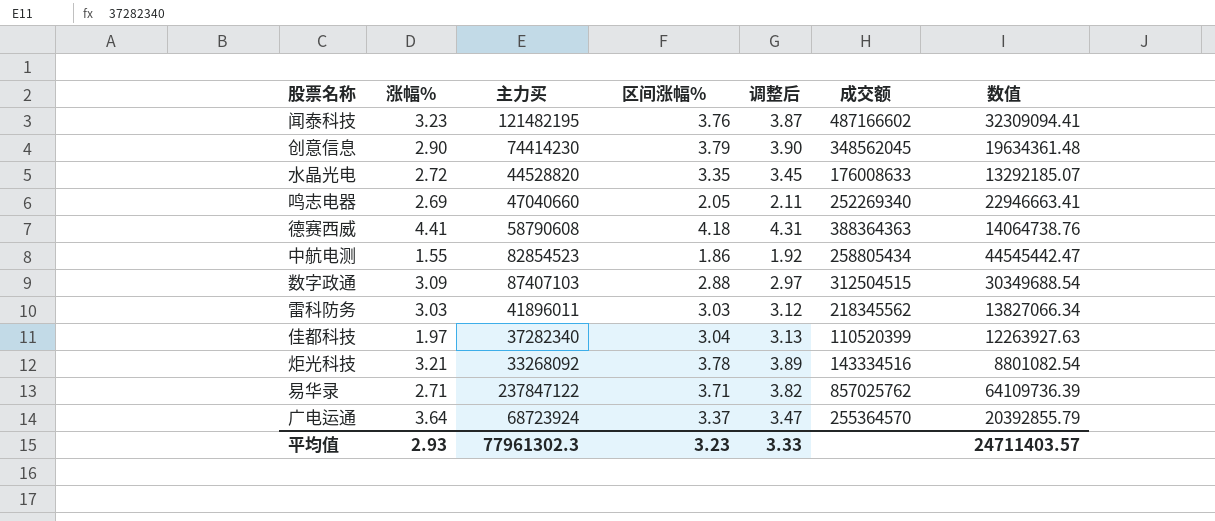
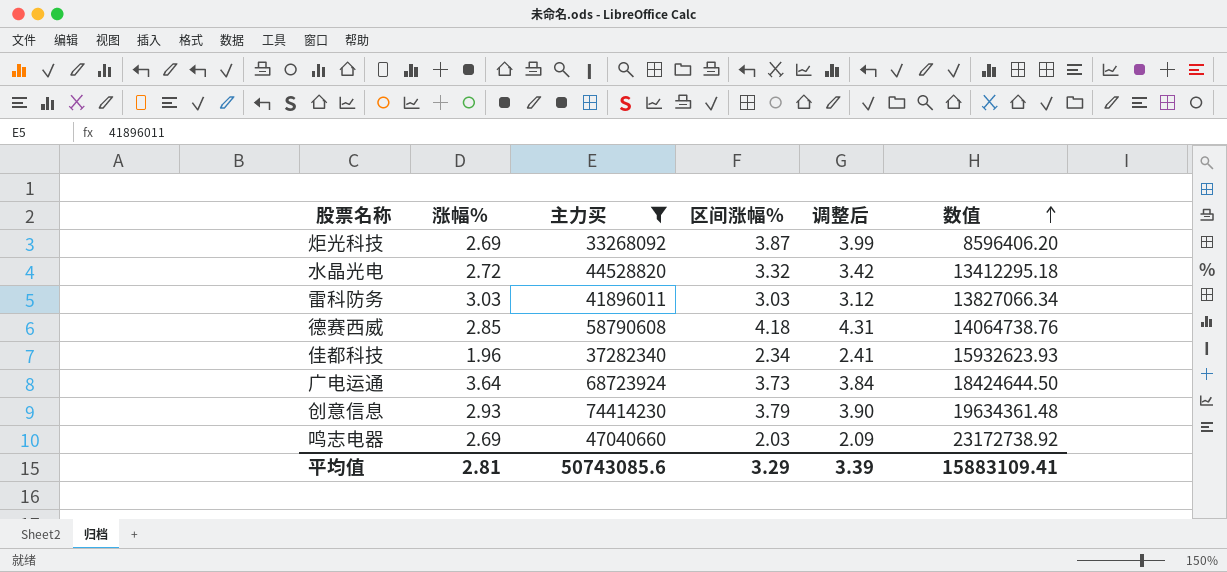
filter: none -> 主力买 <= 74414230
row order: none -> 数值 ascending
column 成交额 | position: 6 -> none
炬光科技 | 涨幅%: 3.21 -> 2.69
炬光科技 | 区间涨幅%: 3.78 -> 3.87
炬光科技 | 调整后: 3.89 -> 3.99
炬光科技 | 数值: 8801082.54 -> 8596406.20
水晶光电 | 区间涨幅%: 3.35 -> 3.32
水晶光电 | 调整后: 3.45 -> 3.42
水晶光电 | 数值: 13292185.07 -> 13412295.18
德赛西威 | 涨幅%: 4.41 -> 2.85
佳都科技 | 涨幅%: 1.97 -> 1.96
佳都科技 | 区间涨幅%: 3.04 -> 2.34
佳都科技 | 调整后: 3.13 -> 2.41
佳都科技 | 数值: 12263927.63 -> 15932623.93
广电运通 | 区间涨幅%: 3.37 -> 3.73
广电运通 | 调整后: 3.47 -> 3.84
广电运通 | 数值: 20392855.79 -> 18424644.50
创意信息 | 涨幅%: 2.90 -> 2.93
鸣志电器 | 区间涨幅%: 2.05 -> 2.03
鸣志电器 | 调整后: 2.11 -> 2.09
鸣志电器 | 数值: 22946663.41 -> 23172738.92
平均值 | 涨幅%: 2.93 -> 2.81
平均值 | 主力买: 77961302.3 -> 50743085.6
平均值 | 区间涨幅%: 3.23 -> 3.29
平均值 | 调整后: 3.33 -> 3.39
平均值 | 数值: 24711403.57 -> 15883109.41

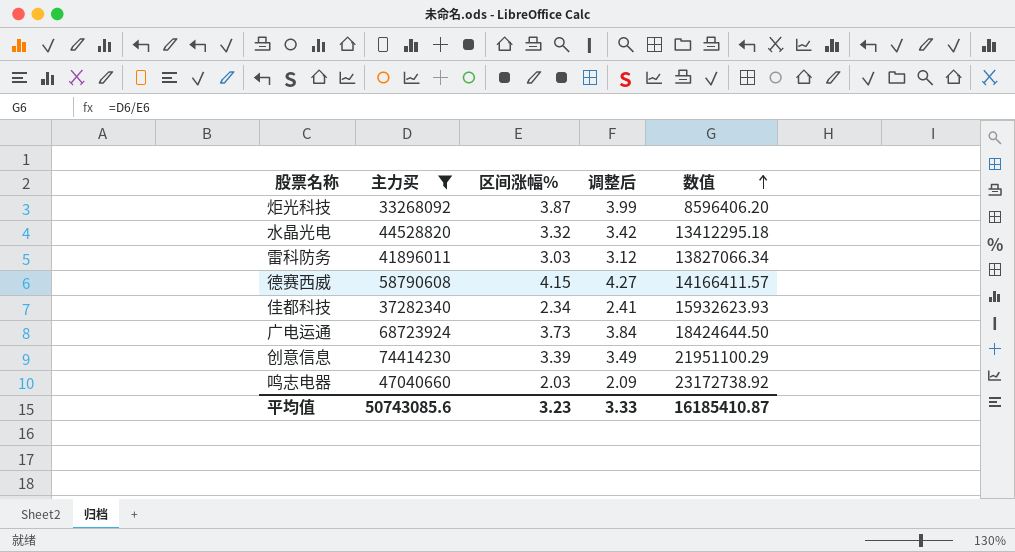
column 涨幅% | position: 2 -> none
德赛西威 | 区间涨幅%: 4.18 -> 4.15
德赛西威 | 调整后: 4.31 -> 4.27
德赛西威 | 数值: 14064738.76 -> 14166411.57
创意信息 | 区间涨幅%: 3.79 -> 3.39
创意信息 | 调整后: 3.90 -> 3.49
创意信息 | 数值: 19634361.48 -> 21951100.29
平均值 | 区间涨幅%: 3.29 -> 3.23
平均值 | 调整后: 3.39 -> 3.33
平均值 | 数值: 15883109.41 -> 16185410.87

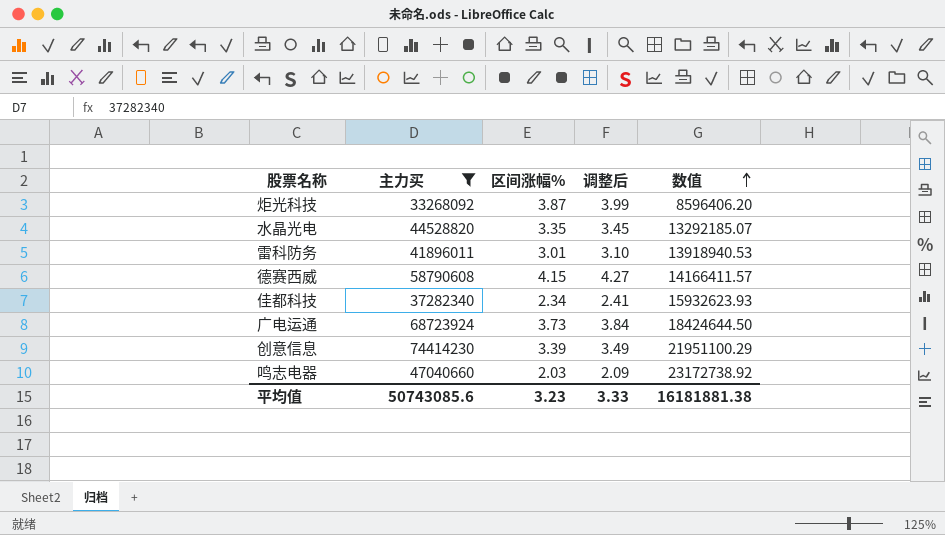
水晶光电 | 区间涨幅%: 3.32 -> 3.35
水晶光电 | 调整后: 3.42 -> 3.45
水晶光电 | 数值: 13412295.18 -> 13292185.07
雷科防务 | 区间涨幅%: 3.03 -> 3.01
雷科防务 | 调整后: 3.12 -> 3.10
雷科防务 | 数值: 13827066.34 -> 13918940.53
平均值 | 数值: 16185410.87 -> 16181881.38

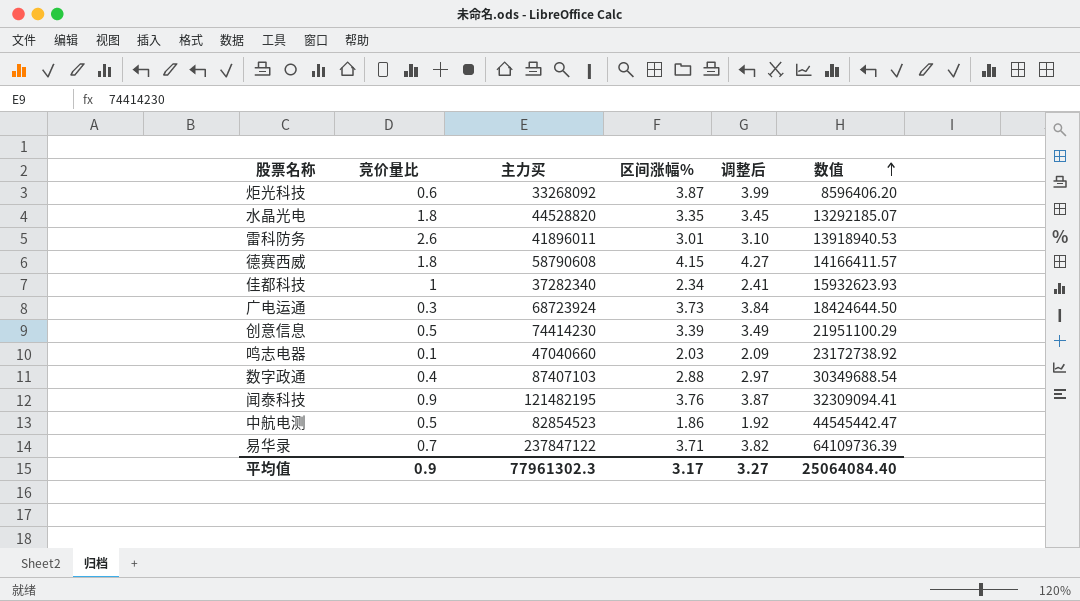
filter: 主力买 <= 74414230 -> none
column 竞价量比 | position: none -> 2
平均值 | 主力买: 50743085.6 -> 77961302.3
平均值 | 区间涨幅%: 3.23 -> 3.17
平均值 | 调整后: 3.33 -> 3.27
平均值 | 数值: 16181881.38 -> 25064084.40

